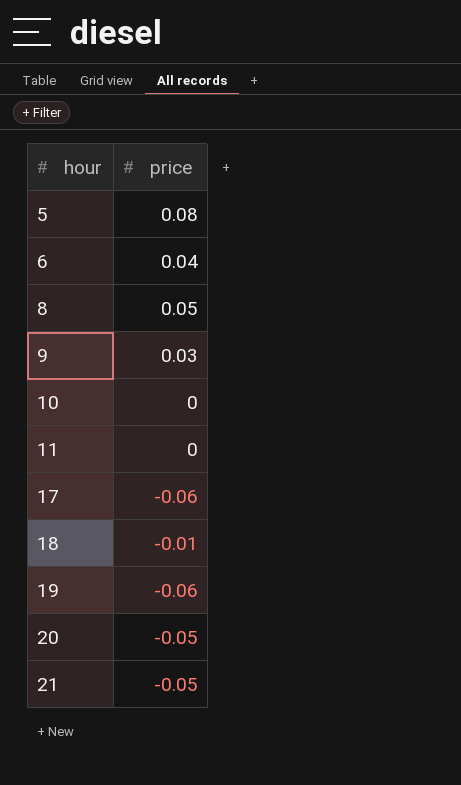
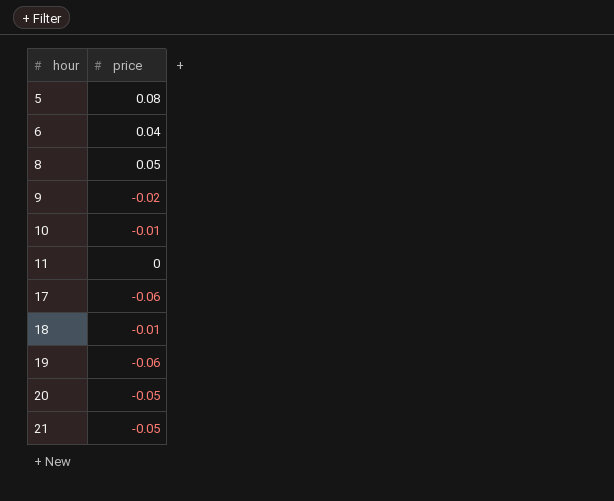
9 | price: 0.03 -> -0.02
10 | price: 0 -> -0.01

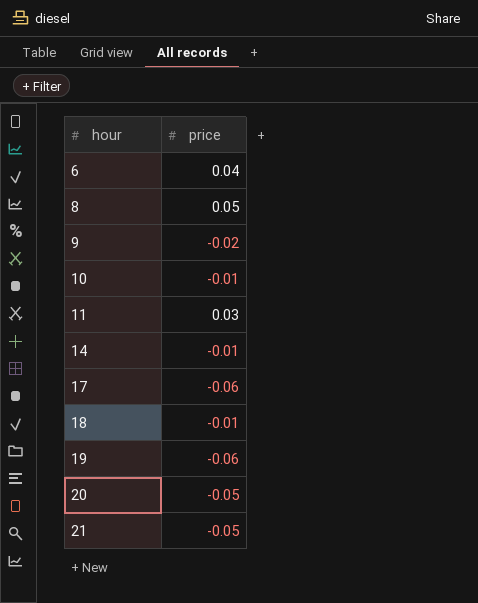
row 5: 0.08 -> none
11 | price: 0 -> 0.03
row 14: none -> -0.01

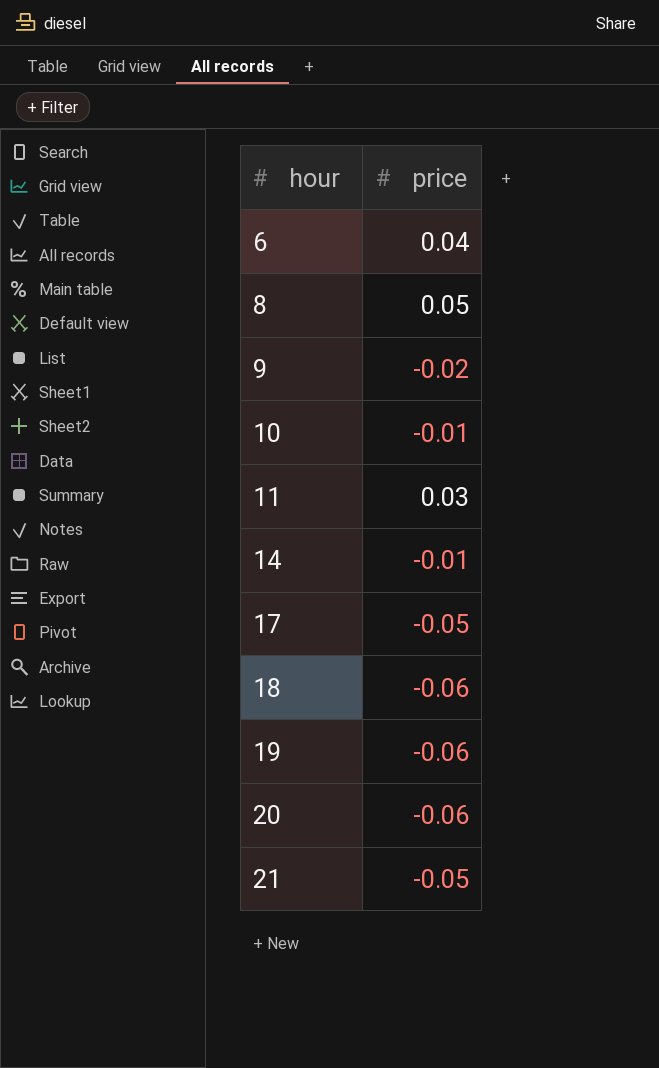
17 | price: -0.06 -> -0.05
18 | price: -0.01 -> -0.06
20 | price: -0.05 -> -0.06

